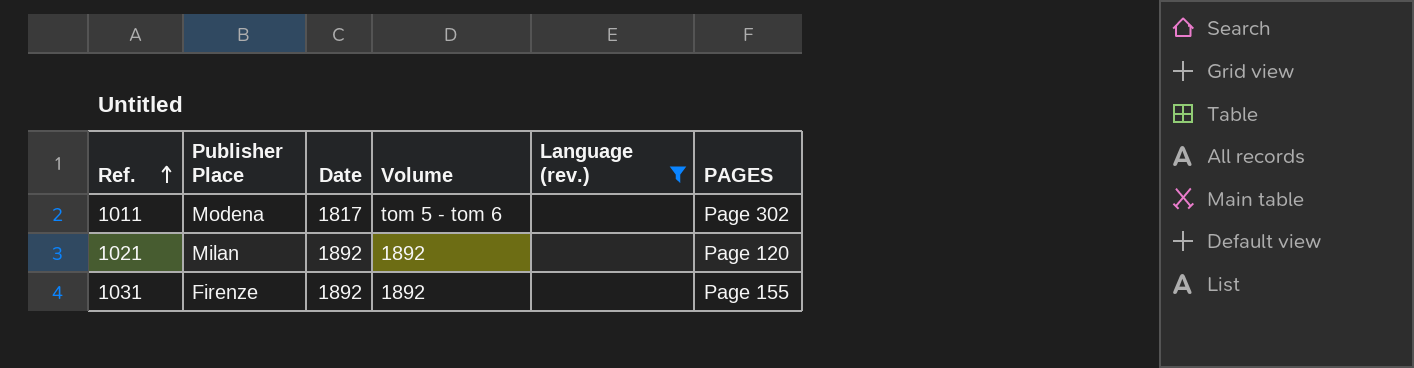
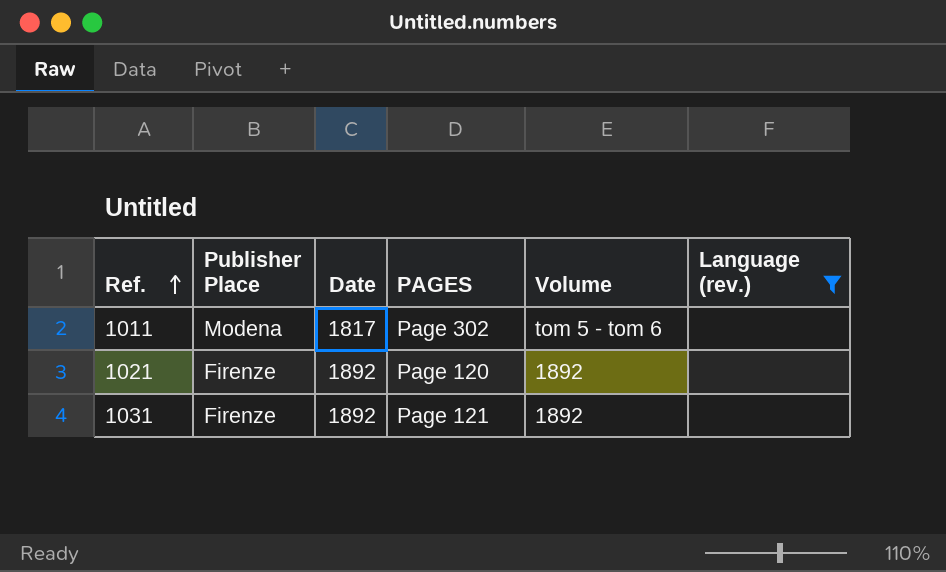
column PAGES | position: 6 -> 4
1021 | Publisher Place: Milan -> Firenze
1031 | PAGES: Page 155 -> Page 121

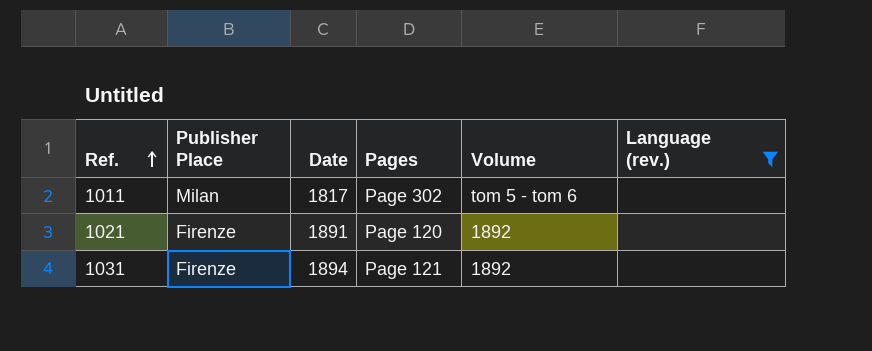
column name: PAGES -> Pages
1011 | Publisher Place: Modena -> Milan
1021 | Date: 1892 -> 1891
1031 | Date: 1892 -> 1894

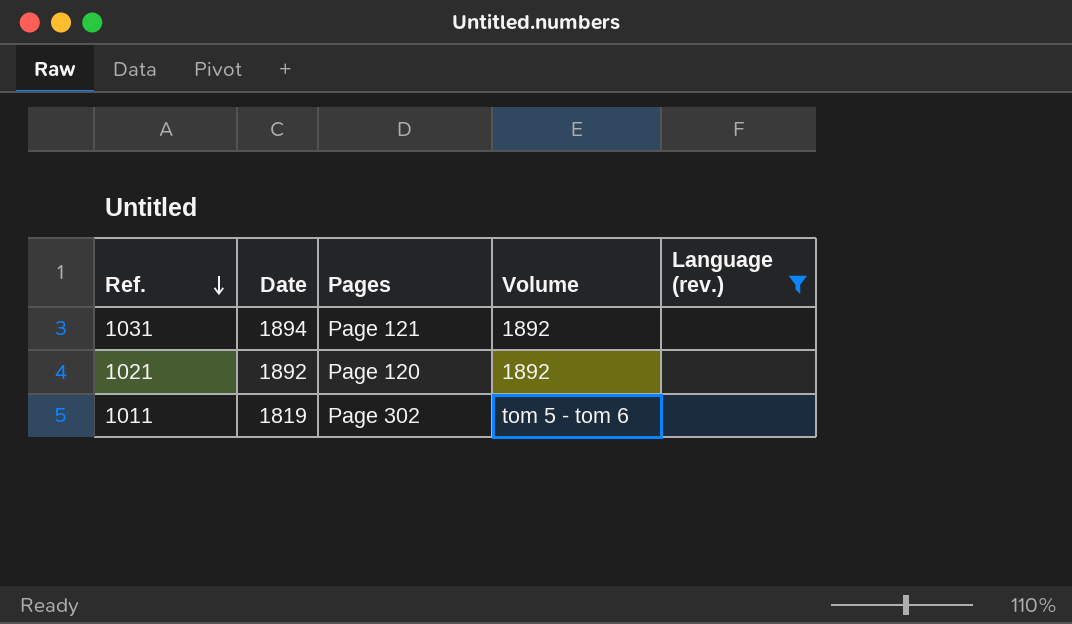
row order: Ref. ascending -> Ref. descending
column Publisher Place | position: 2 -> none
1021 | Date: 1891 -> 1892
1011 | Date: 1817 -> 1819

